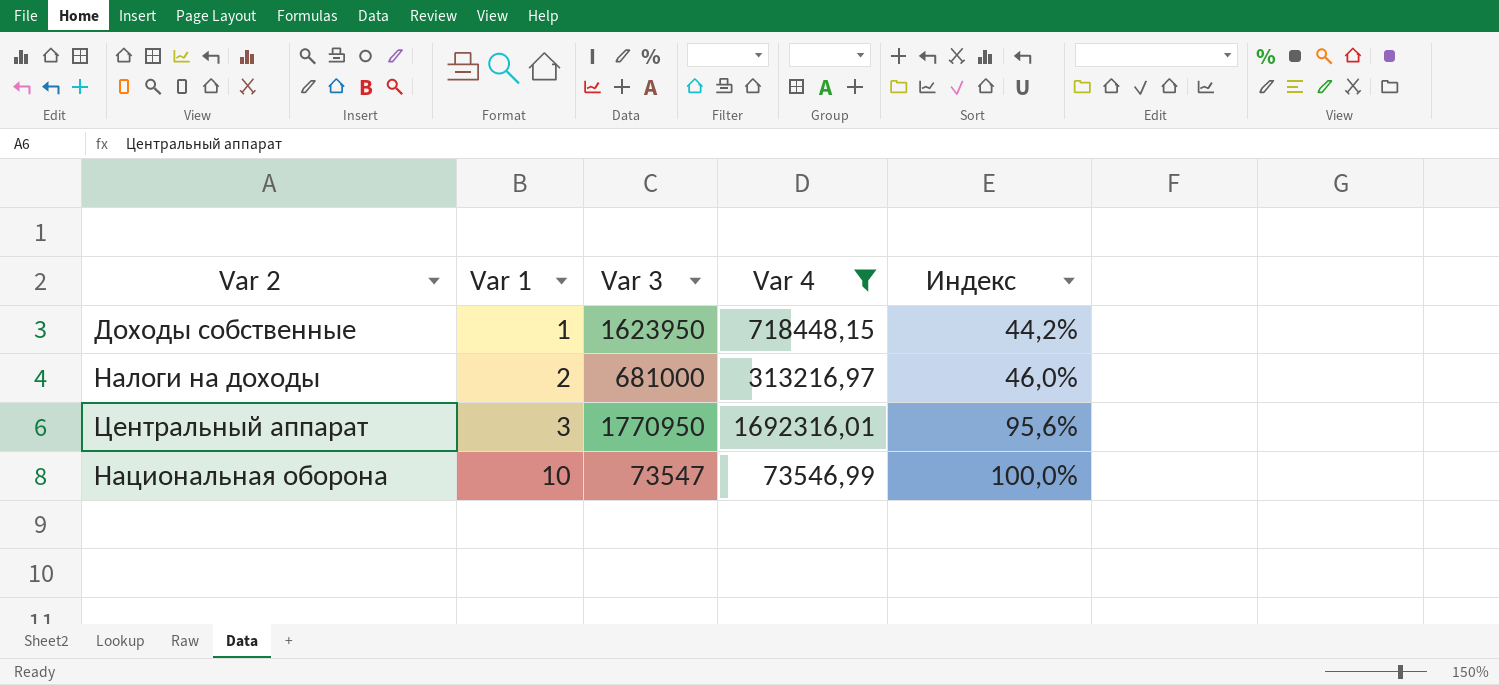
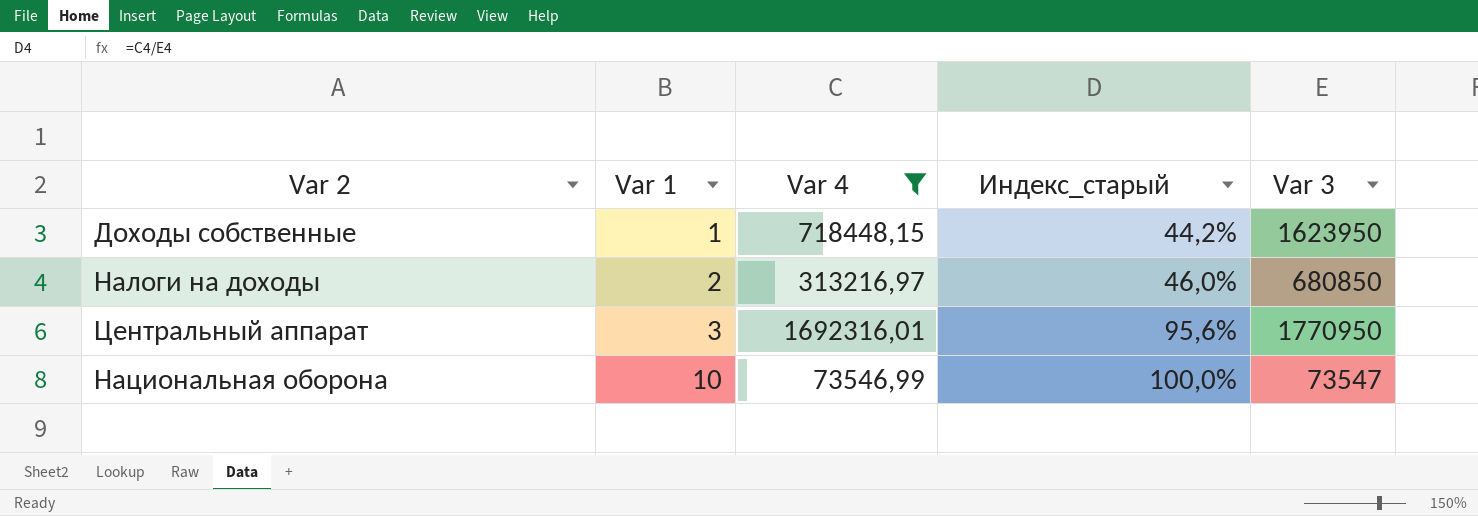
column name: Индекс -> Индекс_старый
column Var 3 | position: 3 -> 5
Налоги на доходы | Var 3: 681000 -> 680850

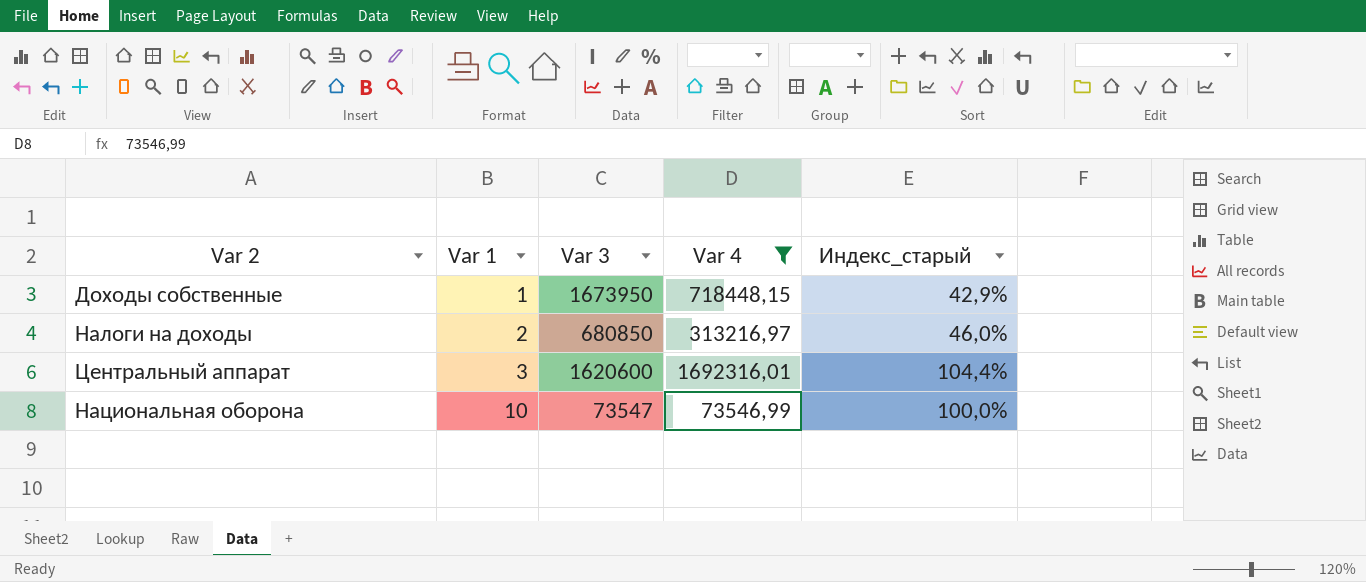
column Var 3 | position: 5 -> 3
Доходы собственные | Var 3: 1623950 -> 1673950
Доходы собственные | Индекс_старый: 44,2% -> 42,9%
Центральный аппарат | Var 3: 1770950 -> 1620600
Центральный аппарат | Индекс_старый: 95,6% -> 104,4%

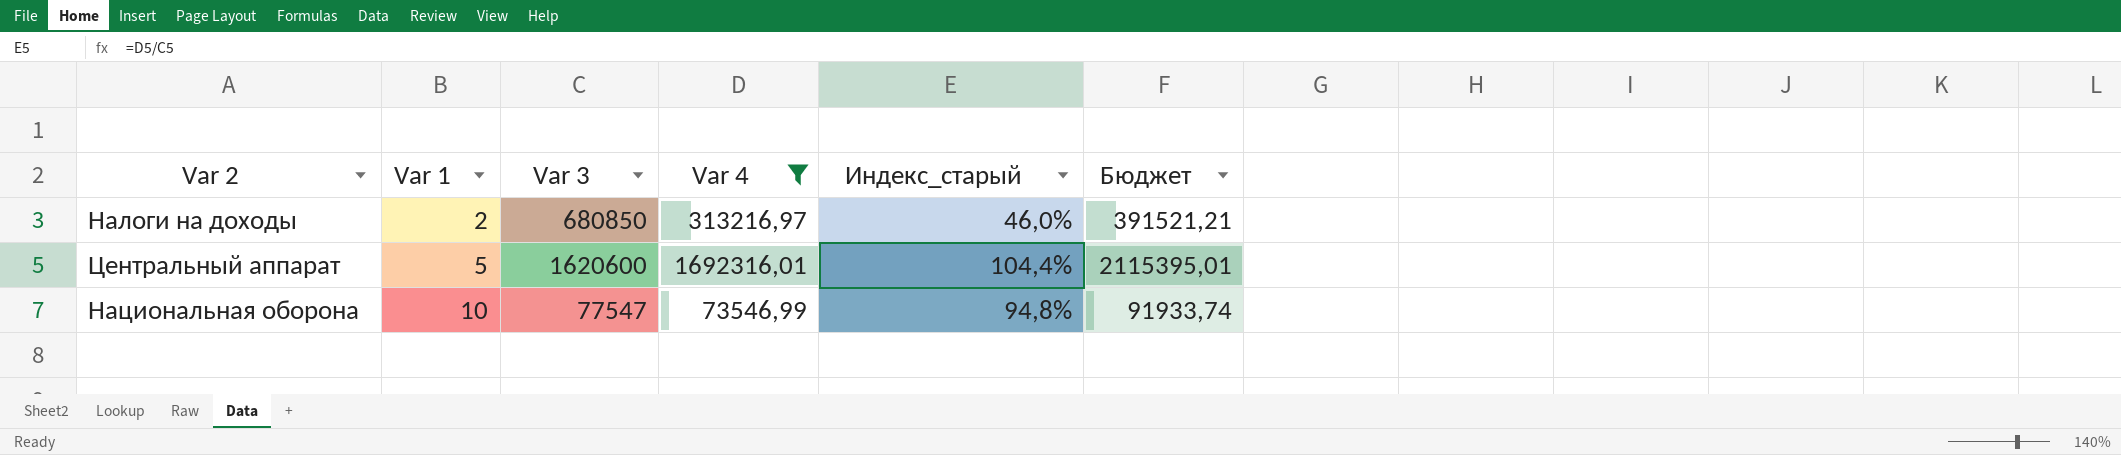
column Бюджет | formula: none -> [Var 4] * 1,25
row Доходы собственные: 1 | 1673950 | 718448,15 | 42,9% -> none
Центральный аппарат | Var 1: 3 -> 5
Национальная оборона | Var 3: 73547 -> 77547
Национальная оборона | Индекс_старый: 100,0% -> 94,8%

